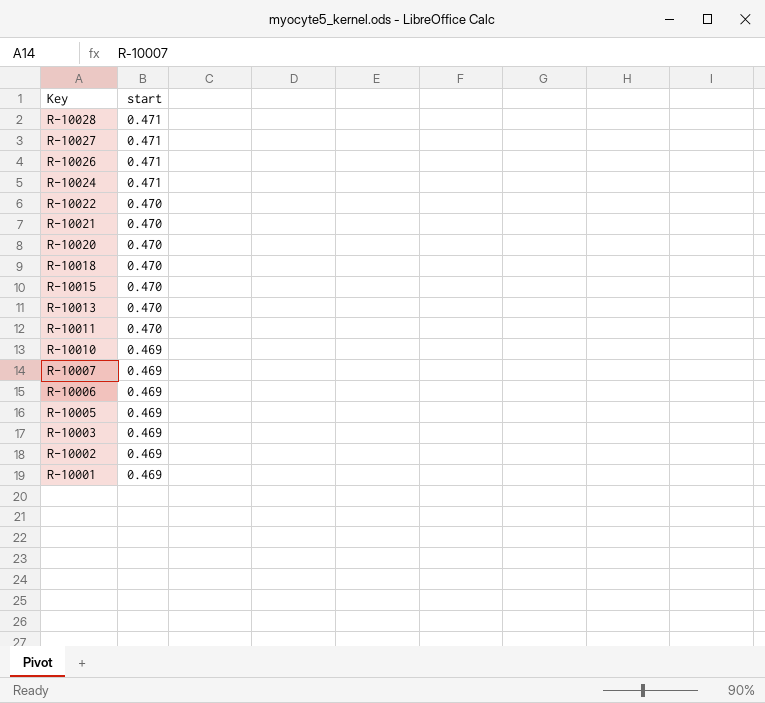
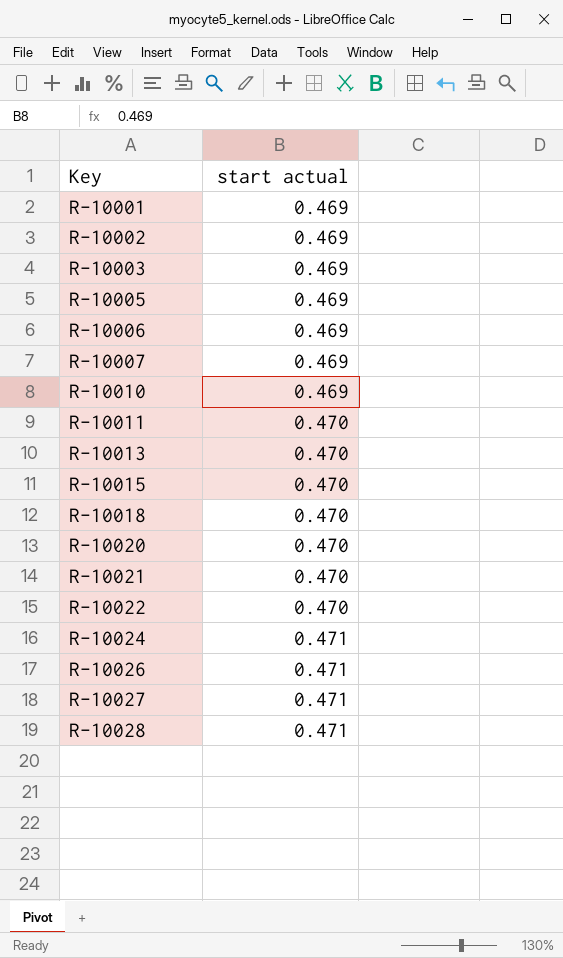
row order: Key descending -> Key ascending
column name: start -> start actual

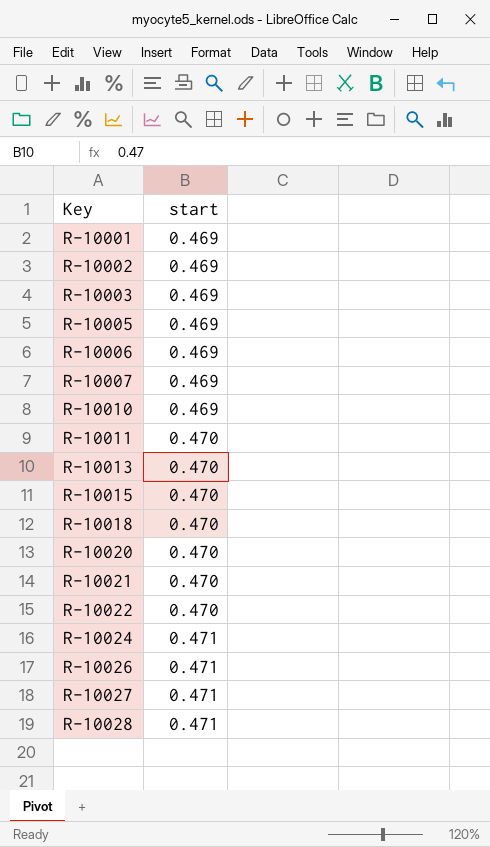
column name: start actual -> start

